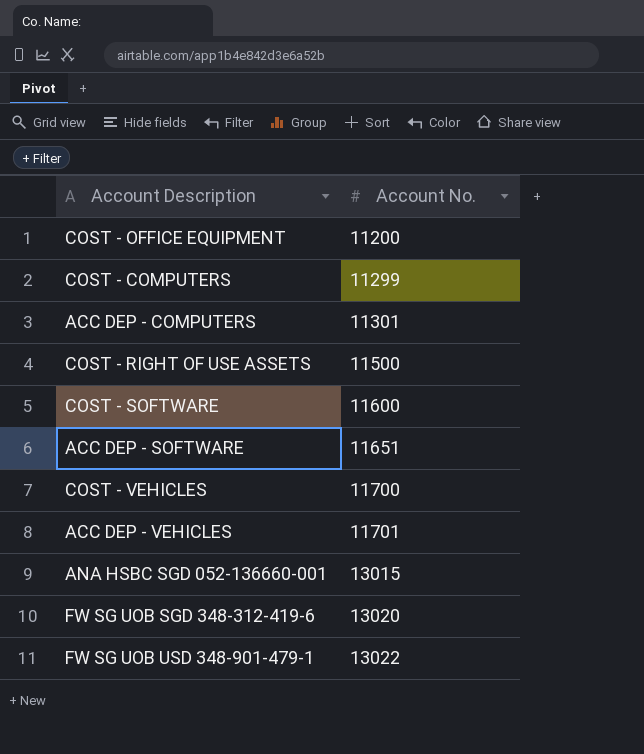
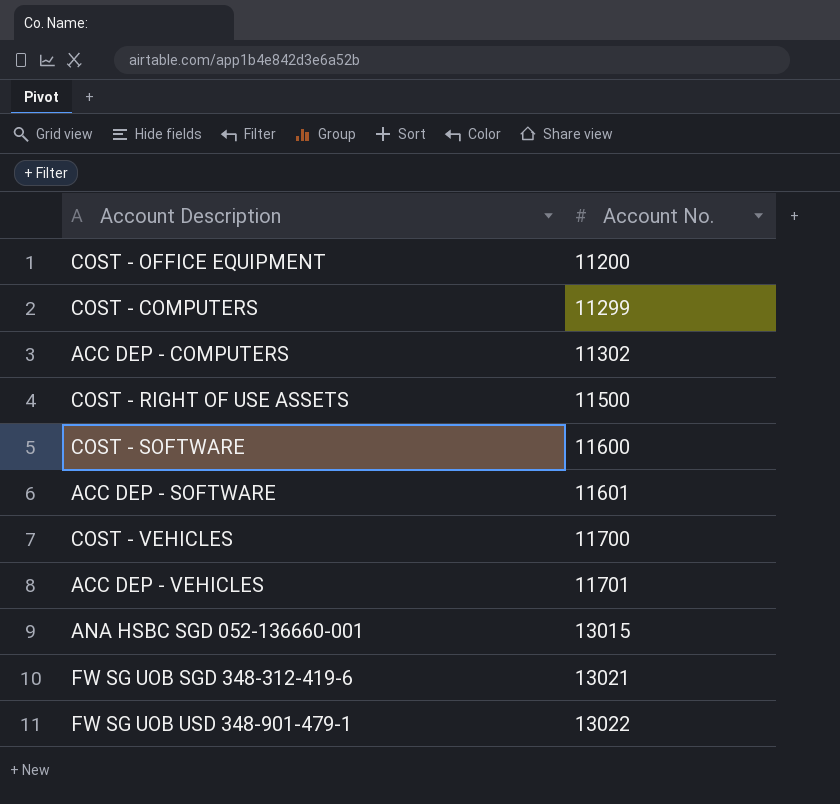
ACC DEP - COMPUTERS | Account No.: 11301 -> 11302
ACC DEP - SOFTWARE | Account No.: 11651 -> 11601
FW SG UOB SGD 348-312-419-6 | Account No.: 13020 -> 13021

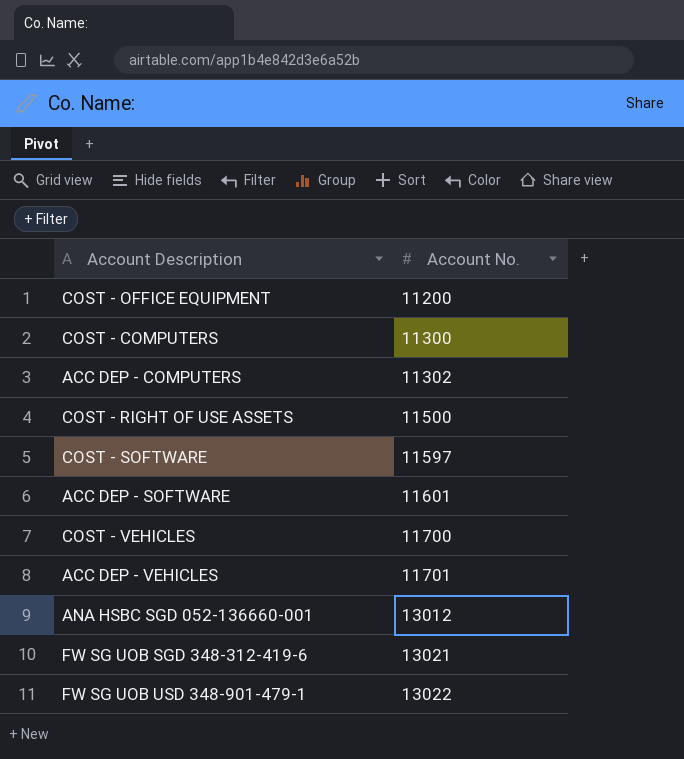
COST - COMPUTERS | Account No.: 11299 -> 11300
COST - SOFTWARE | Account No.: 11600 -> 11597
ANA HSBC SGD 052-136660-001 | Account No.: 13015 -> 13012

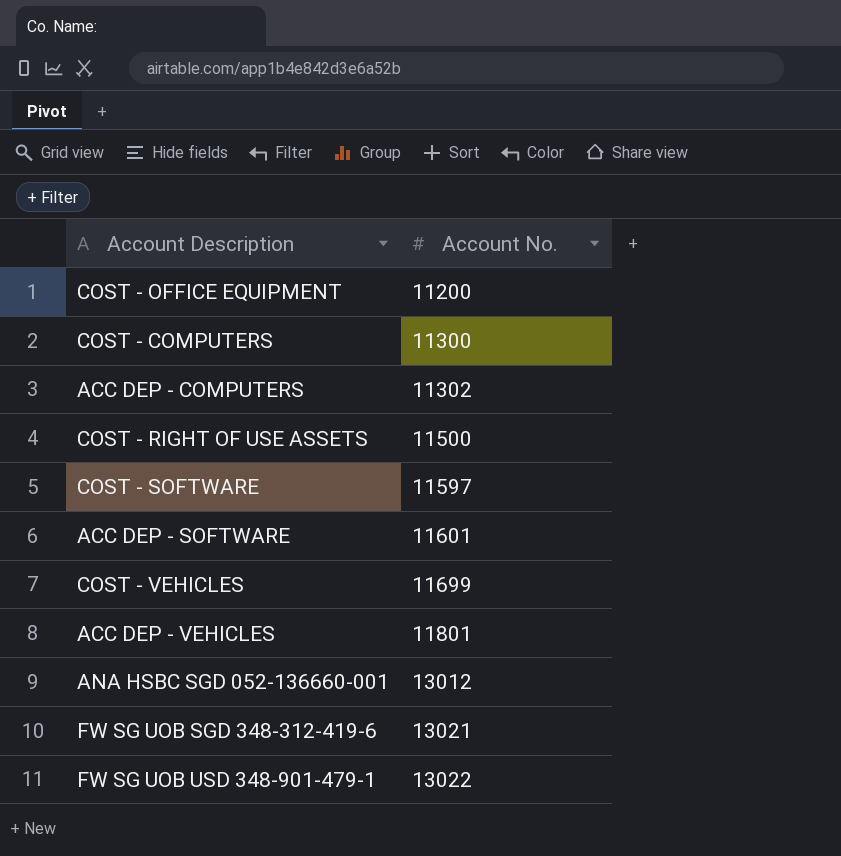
COST - VEHICLES | Account No.: 11700 -> 11699
ACC DEP - VEHICLES | Account No.: 11701 -> 11801

